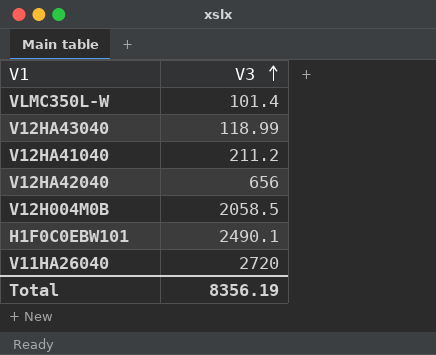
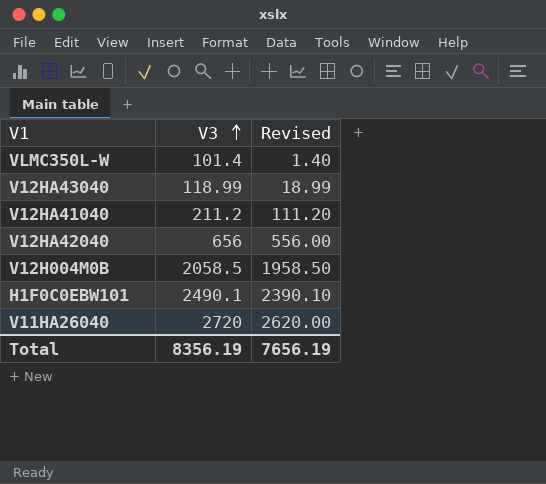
column Revised | formula: none -> [V3] - 100

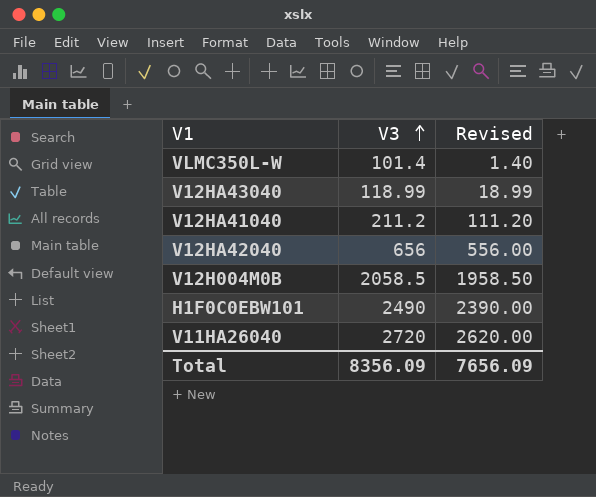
H1F0C0EBW101 | V3: 2490.1 -> 2490
H1F0C0EBW101 | Revised: 2390.10 -> 2390.00
Total | V3: 8356.19 -> 8356.09
Total | Revised: 7656.19 -> 7656.09

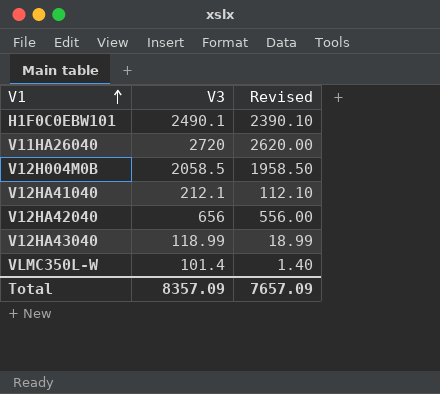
row order: V3 ascending -> V1 ascending
H1F0C0EBW101 | V3: 2490 -> 2490.1
H1F0C0EBW101 | Revised: 2390.00 -> 2390.10
V12HA41040 | V3: 211.2 -> 212.1
V12HA41040 | Revised: 111.20 -> 112.10
Total | V3: 8356.09 -> 8357.09
Total | Revised: 7656.09 -> 7657.09

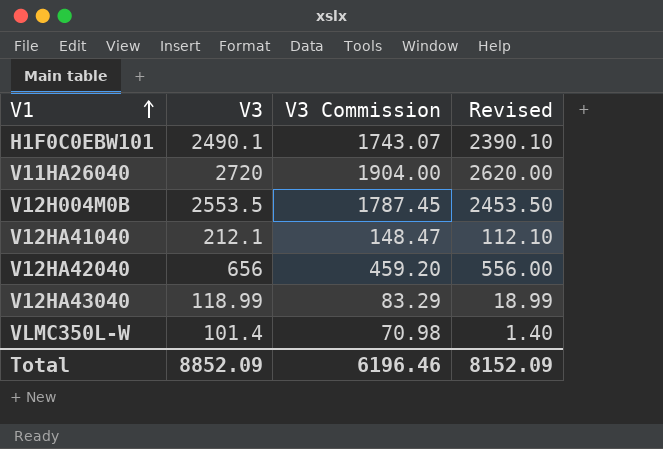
column V3 Commission | formula: none -> [V3] * 0.7
V12H004M0B | V3: 2058.5 -> 2553.5
V12H004M0B | Revised: 1958.50 -> 2453.50
Total | V3: 8357.09 -> 8852.09
Total | Revised: 7657.09 -> 8152.09

